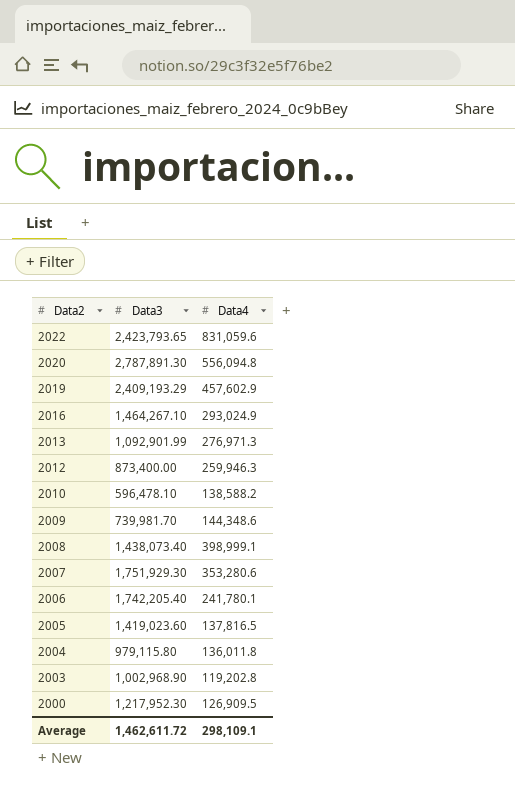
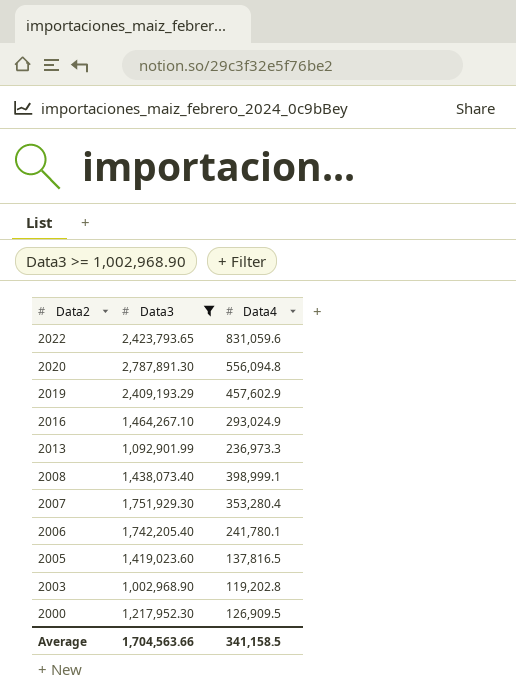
filter: none -> Data3 >= 1,002,968.90
2013 | Data4: 276,971.3 -> 236,973.3
2007 | Data4: 353,280.6 -> 353,280.4
Average | Data3: 1,462,611.72 -> 1,704,563.66
Average | Data4: 298,109.1 -> 341,158.5

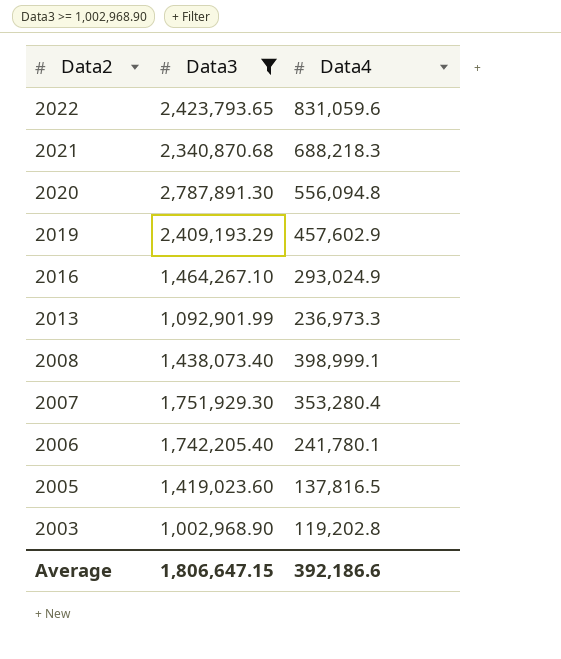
row 2000: 1,217,952.30 | 126,909.5 -> none
row 2021: none -> 2,340,870.68 | 688,218.3
Average | Data3: 1,704,563.66 -> 1,806,647.15
Average | Data4: 341,158.5 -> 392,186.6

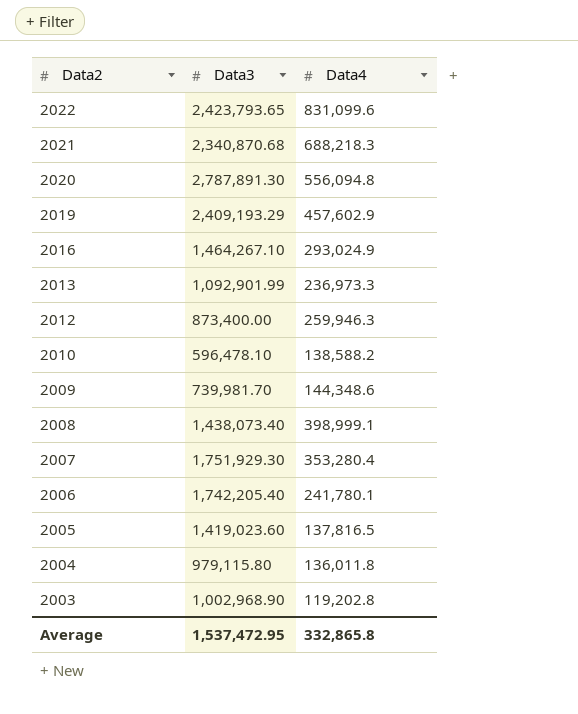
filter: Data3 >= 1,002,968.90 -> none
2022 | Data4: 831,059.6 -> 831,099.6
Average | Data3: 1,806,647.15 -> 1,537,472.95
Average | Data4: 392,186.6 -> 332,865.8

